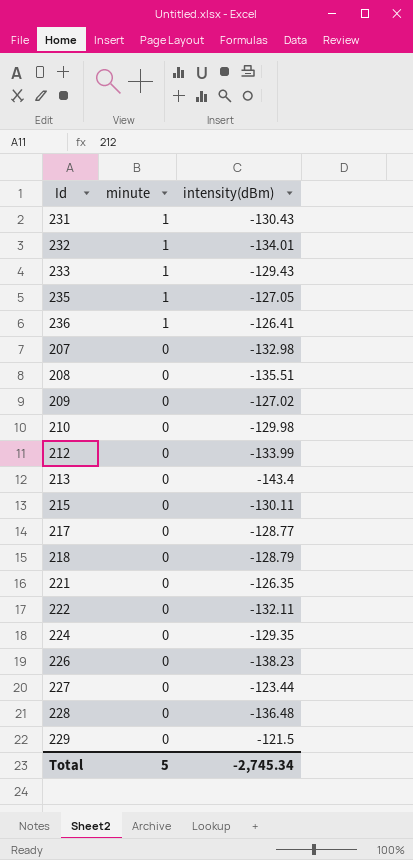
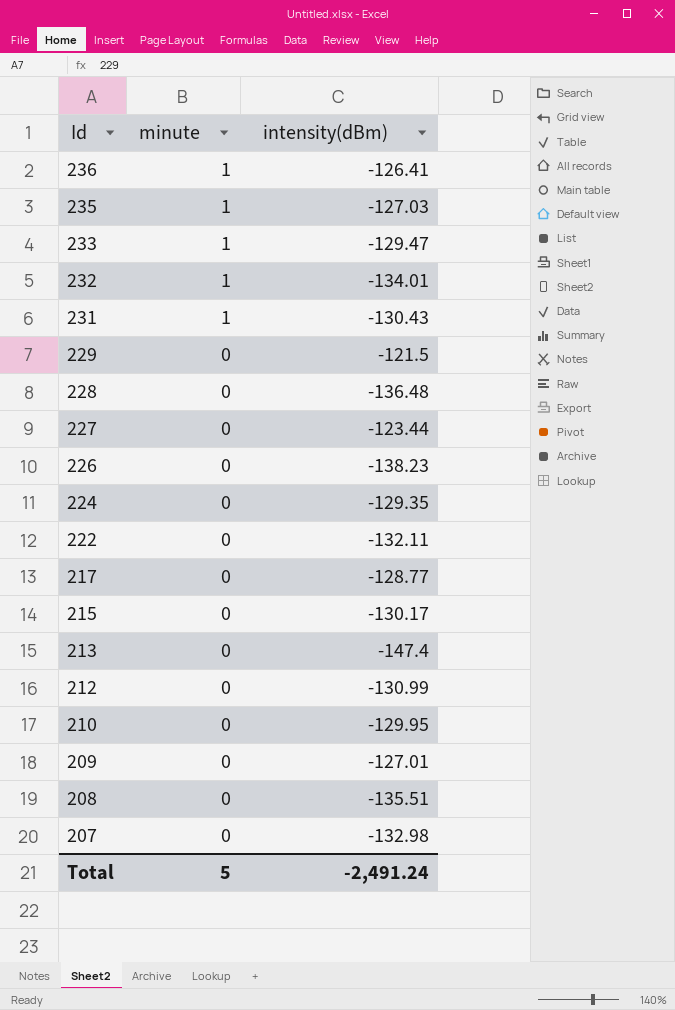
row order: minute descending -> Id descending
row 218: 0 | -128.79 -> none
row 221: 0 | -126.35 -> none
235 | intensity(dBm): -127.05 -> -127.03
233 | intensity(dBm): -129.43 -> -129.47
215 | intensity(dBm): -130.11 -> -130.17
213 | intensity(dBm): -143.4 -> -147.4
212 | intensity(dBm): -133.99 -> -130.99
210 | intensity(dBm): -129.98 -> -129.95
209 | intensity(dBm): -127.02 -> -127.01
Total | intensity(dBm): -2,745.34 -> -2,491.24

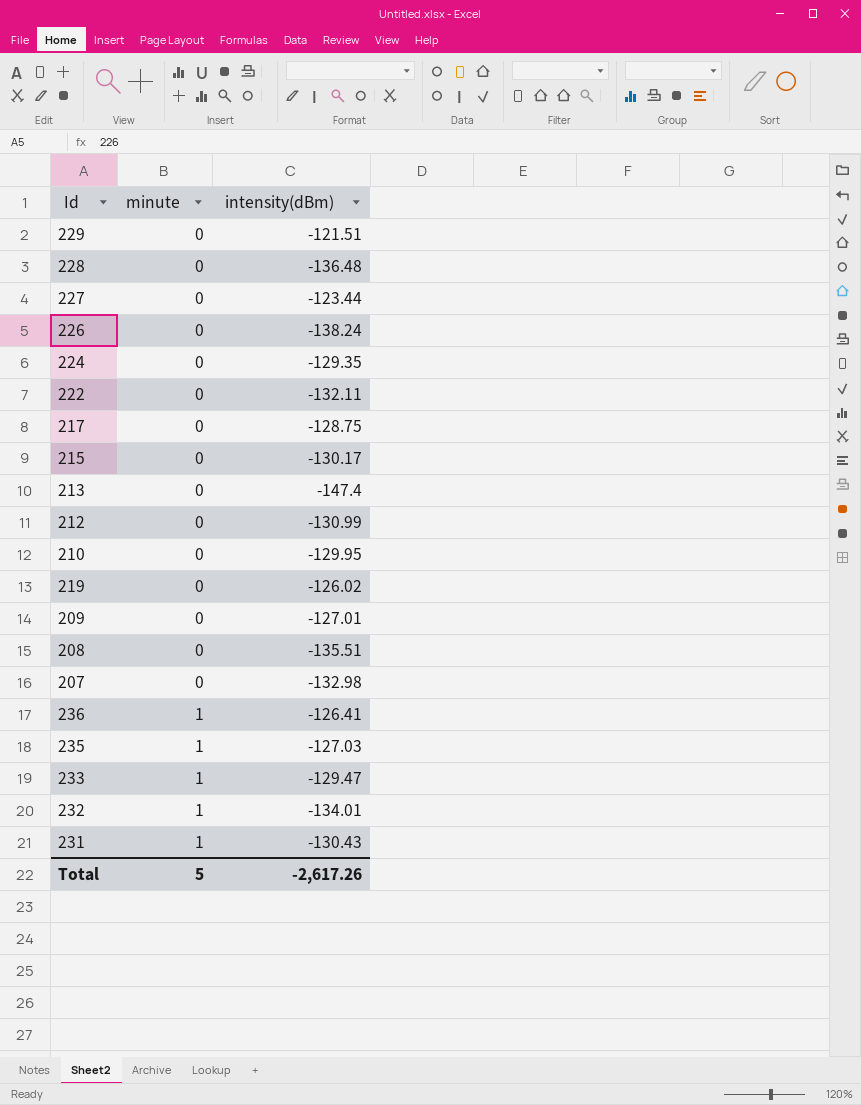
row order: Id descending -> minute ascending
229 | intensity(dBm): -121.5 -> -121.51
226 | intensity(dBm): -138.23 -> -138.24
217 | intensity(dBm): -128.77 -> -128.75
row 219: none -> 0 | -126.02
Total | intensity(dBm): -2,491.24 -> -2,617.26

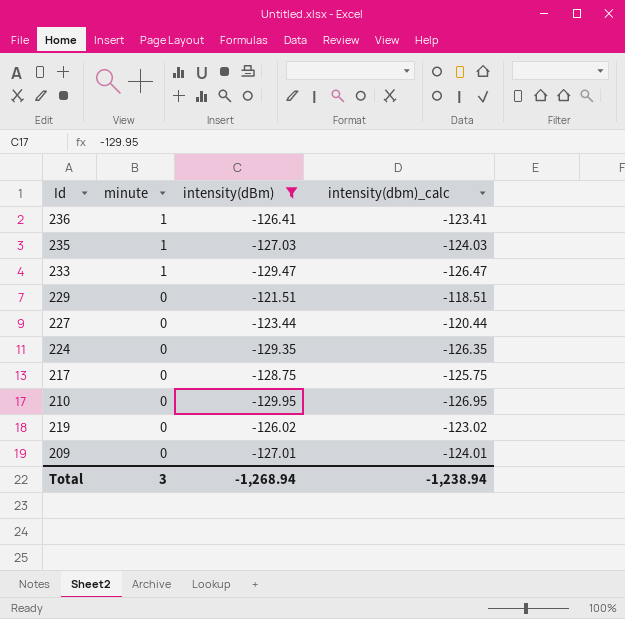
filter: none -> intensity(dBm) >= -129.95
row order: minute ascending -> minute descending
column intensity(dbm)_calc | formula: none -> [intensity(dBm)] + 3
Total | minute: 5 -> 3
Total | intensity(dBm): -2,617.26 -> -1,268.94

